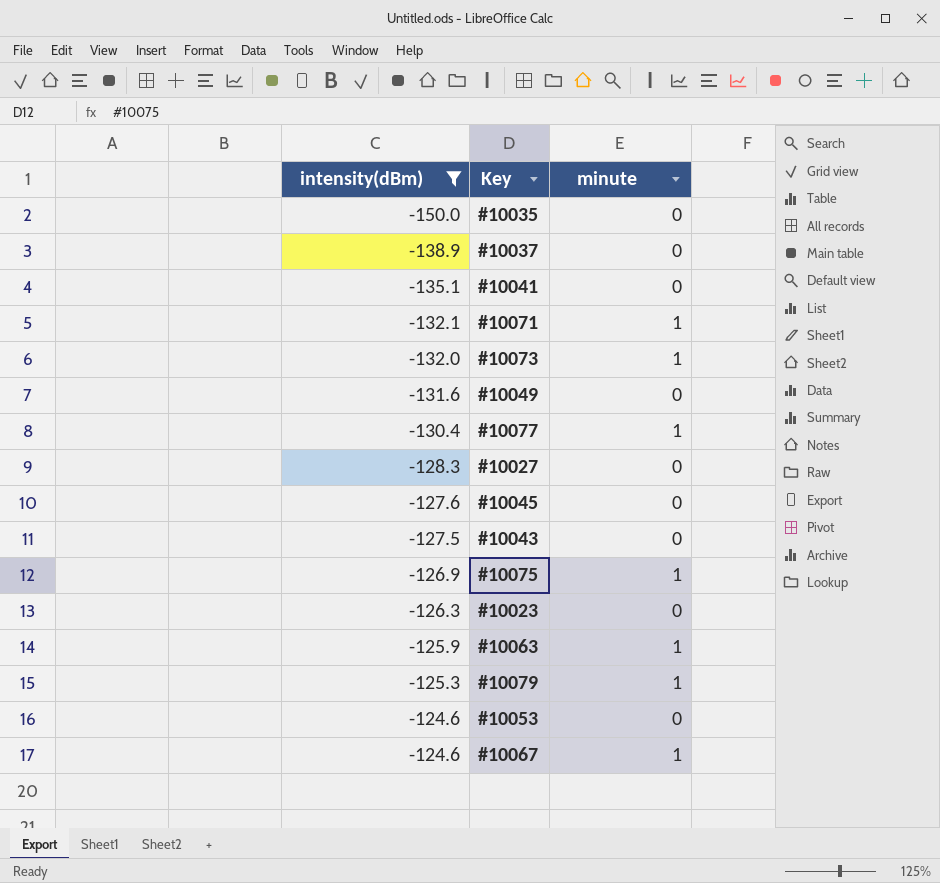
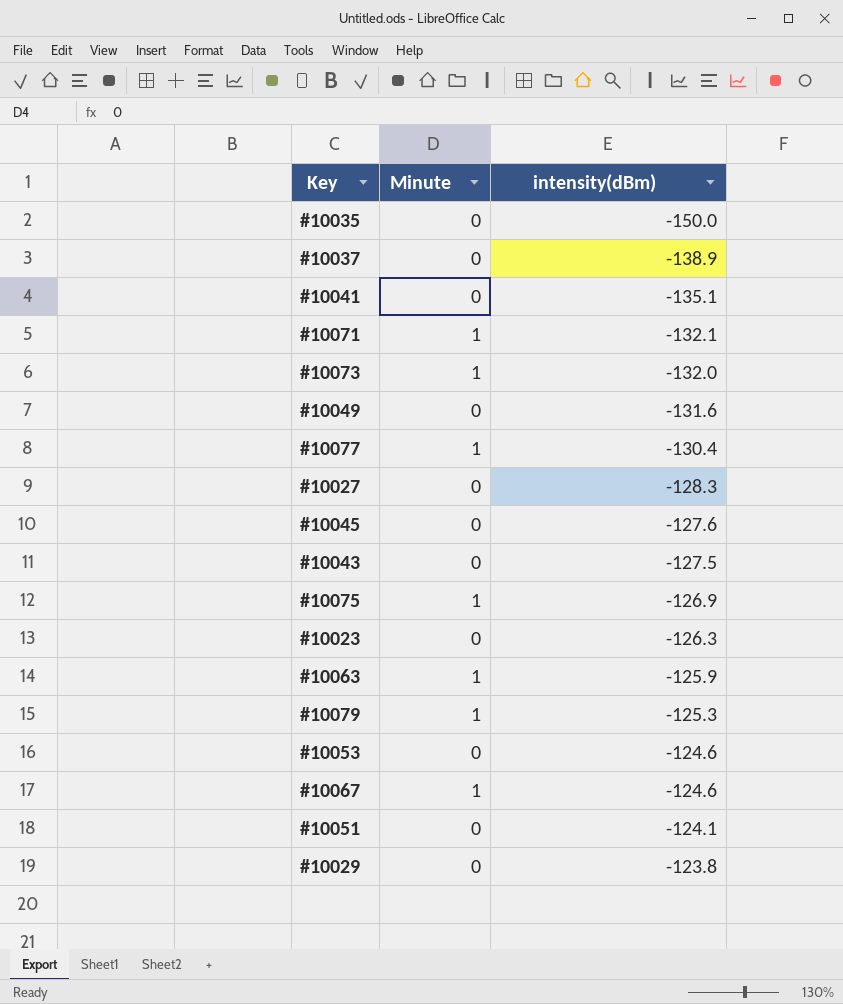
filter: intensity(dBm) <= -124.6 -> none
column name: minute -> Minute
column intensity(dBm) | position: 1 -> 3

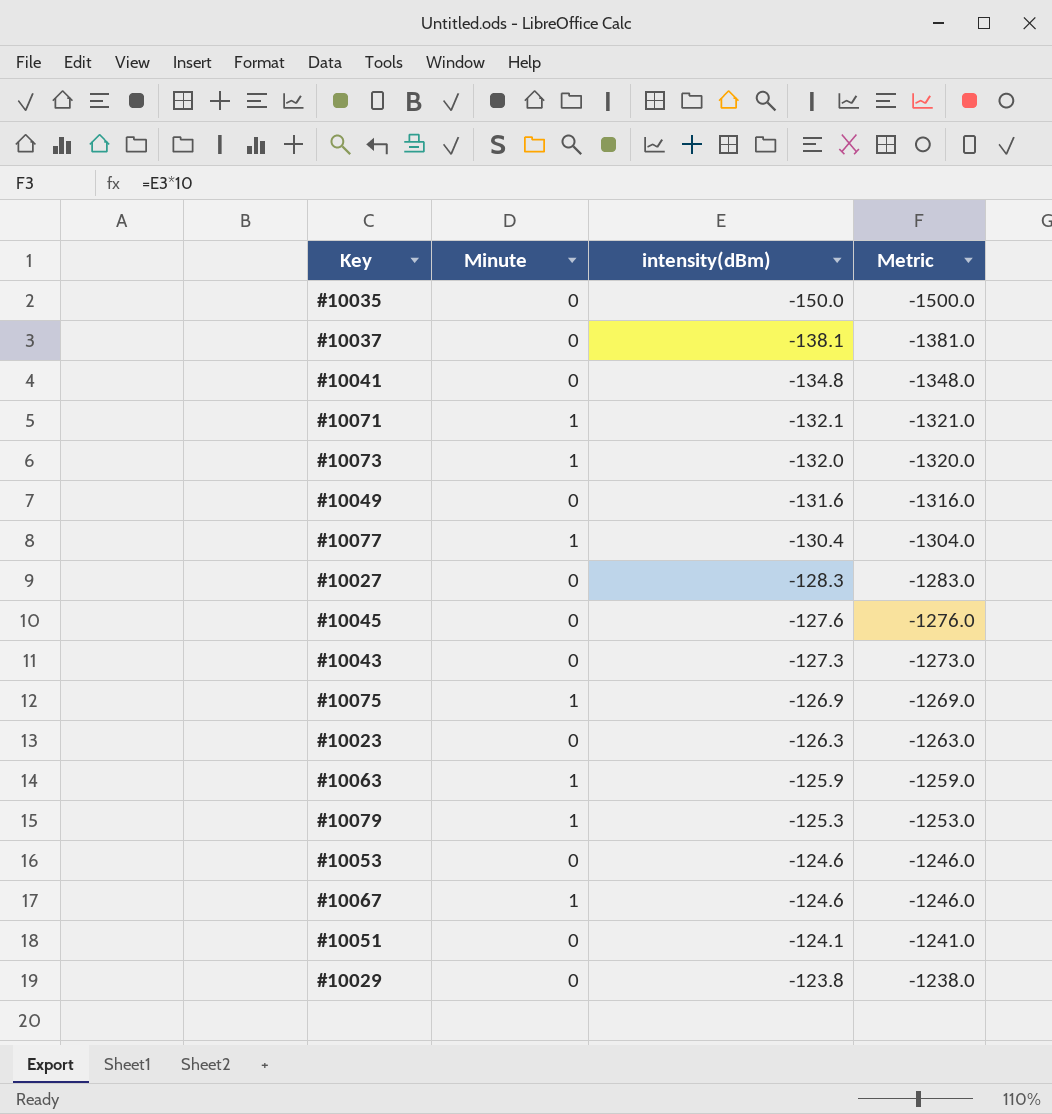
column Metric | formula: none -> [intensity(dBm)] * 10
#10037 | intensity(dBm): -138.9 -> -138.1
#10041 | intensity(dBm): -135.1 -> -134.8
#10043 | intensity(dBm): -127.5 -> -127.3

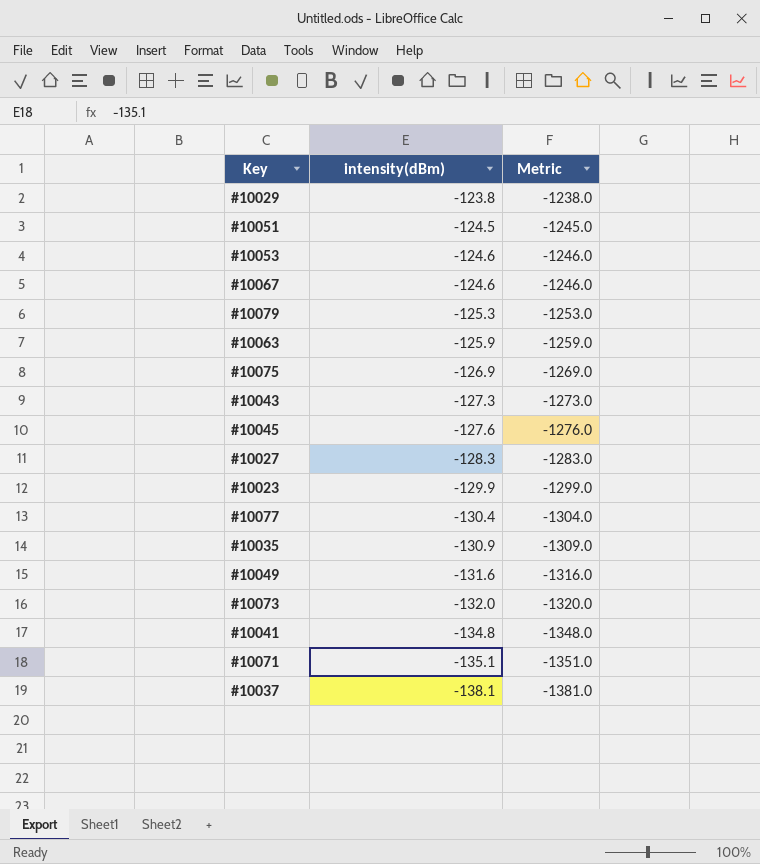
row order: intensity(dBm) ascending -> intensity(dBm) descending
column Minute | position: 2 -> none
#10051 | intensity(dBm): -124.1 -> -124.5
#10051 | Metric: -1241.0 -> -1245.0
#10023 | intensity(dBm): -126.3 -> -129.9
#10023 | Metric: -1263.0 -> -1299.0
#10035 | intensity(dBm): -150.0 -> -130.9
#10035 | Metric: -1500.0 -> -1309.0
#10071 | intensity(dBm): -132.1 -> -135.1
#10071 | Metric: -1321.0 -> -1351.0

